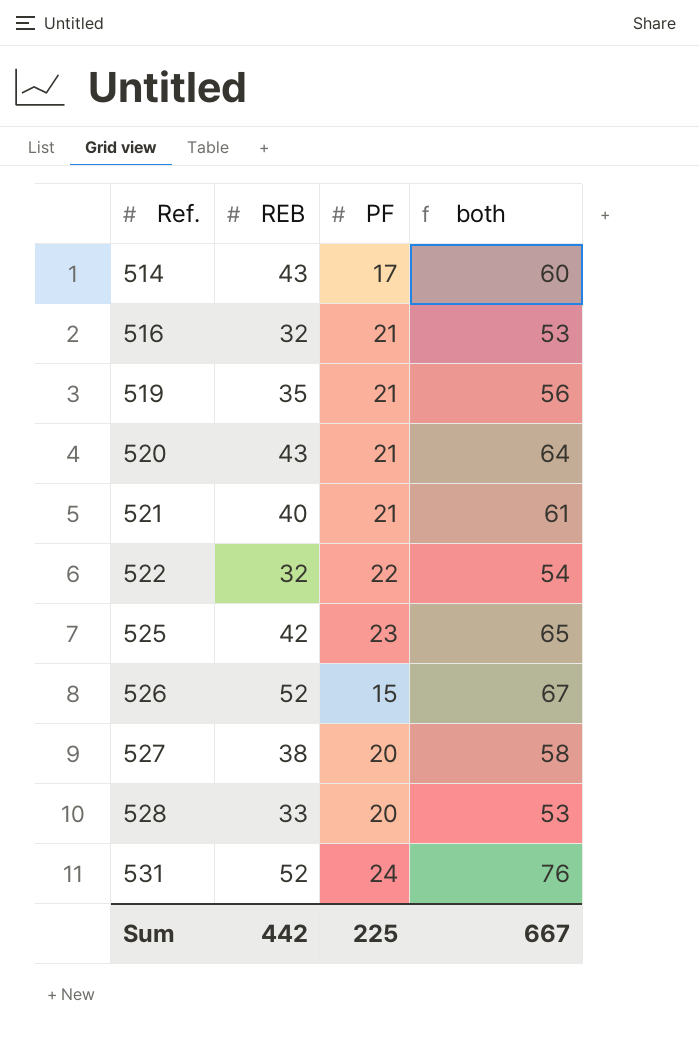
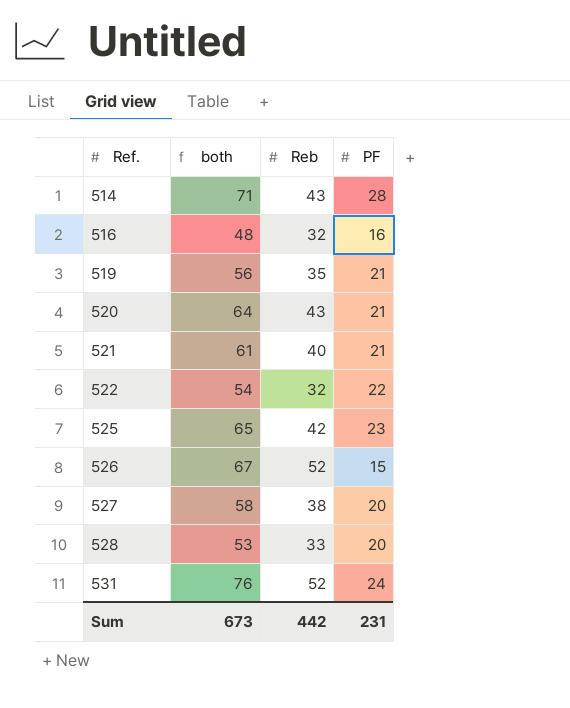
column both | position: 4 -> 2
column name: REB -> Reb
514 | both: 60 -> 71
514 | PF: 17 -> 28
516 | both: 53 -> 48
516 | PF: 21 -> 16
Sum | both: 667 -> 673
Sum | PF: 225 -> 231

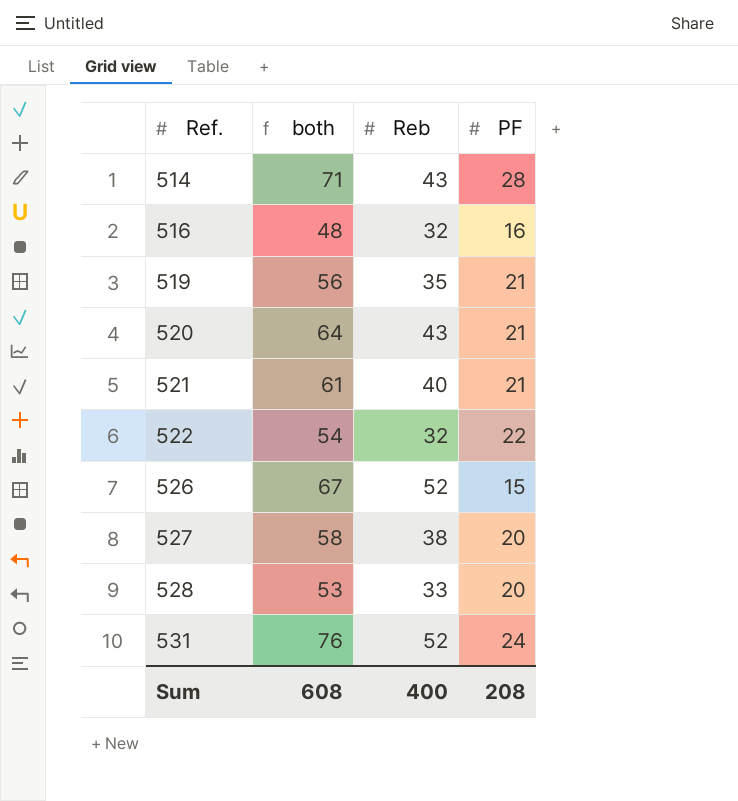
row 525: 65 | 42 | 23 -> none
Sum | both: 673 -> 608
Sum | Reb: 442 -> 400
Sum | PF: 231 -> 208

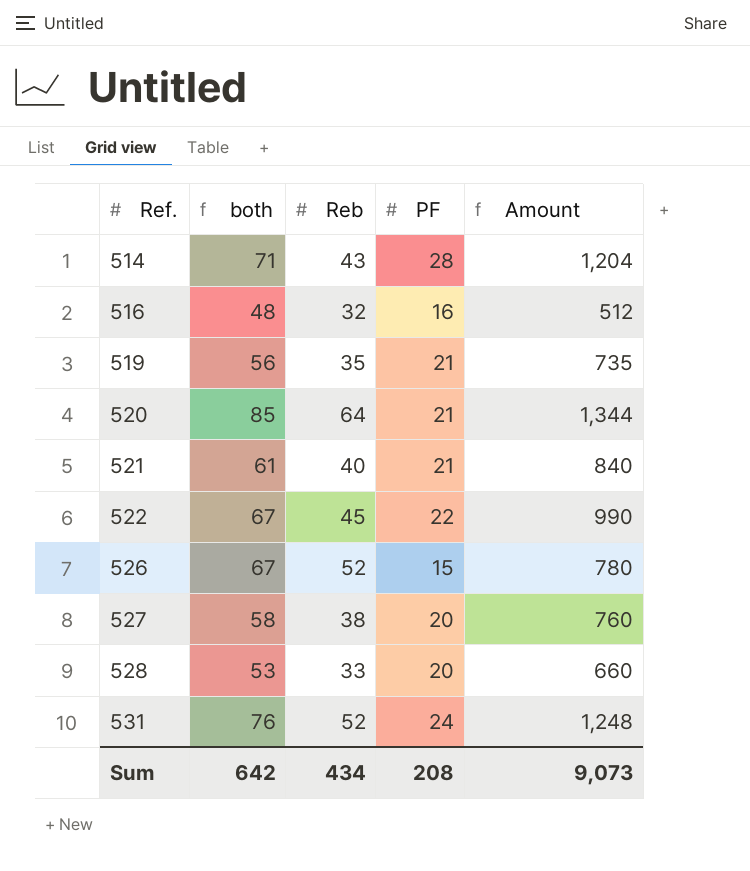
column Amount | formula: none -> [Reb] * [PF]
520 | both: 64 -> 85
520 | Reb: 43 -> 64
522 | both: 54 -> 67
522 | Reb: 32 -> 45
Sum | both: 608 -> 642
Sum | Reb: 400 -> 434

